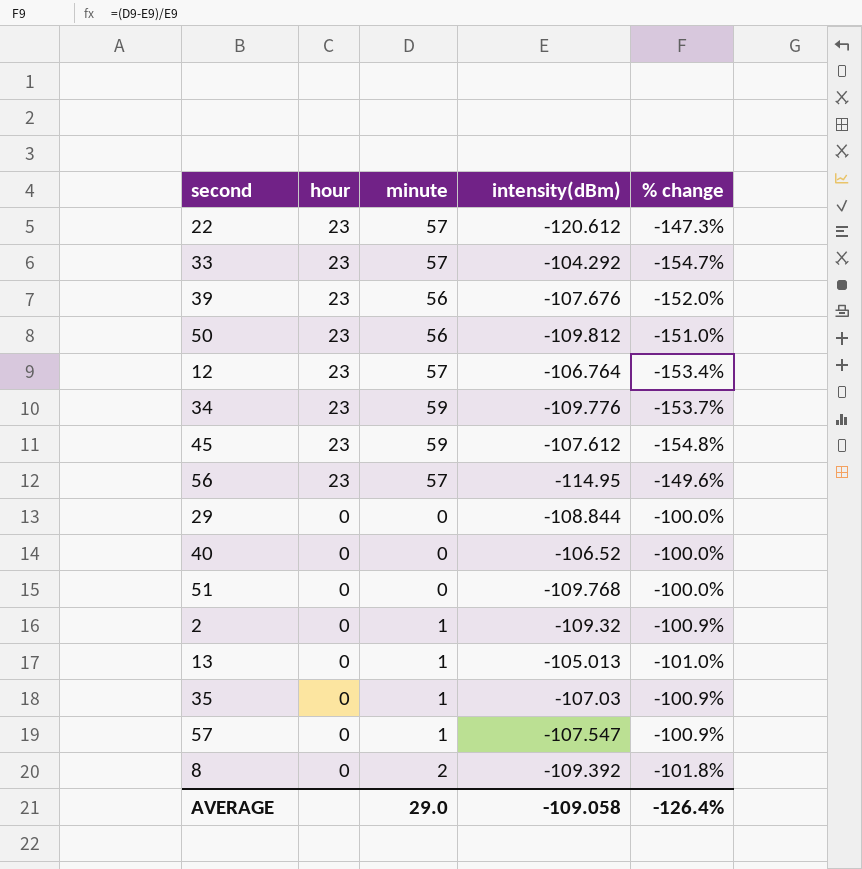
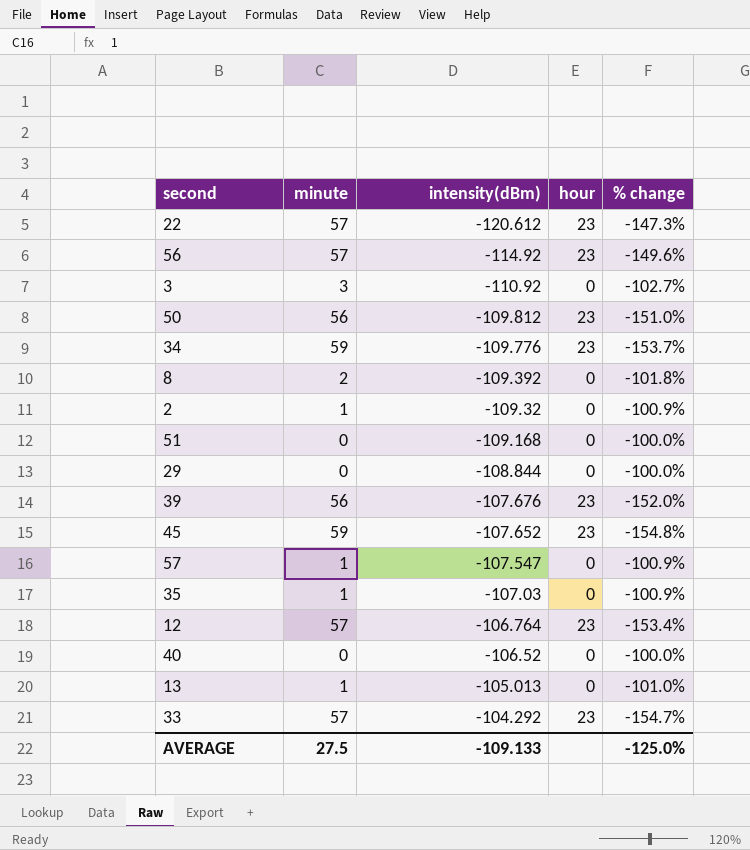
row order: hour descending -> intensity(dBm) ascending
column hour | position: 2 -> 4
56 | intensity(dBm): -114.95 -> -114.92
row 3: none -> 3 | -110.92 | 0 | -102.7%
51 | intensity(dBm): -109.768 -> -109.168
45 | intensity(dBm): -107.612 -> -107.652
AVERAGE | minute: 29.0 -> 27.5
AVERAGE | intensity(dBm): -109.058 -> -109.133
AVERAGE | % change: -126.4% -> -125.0%

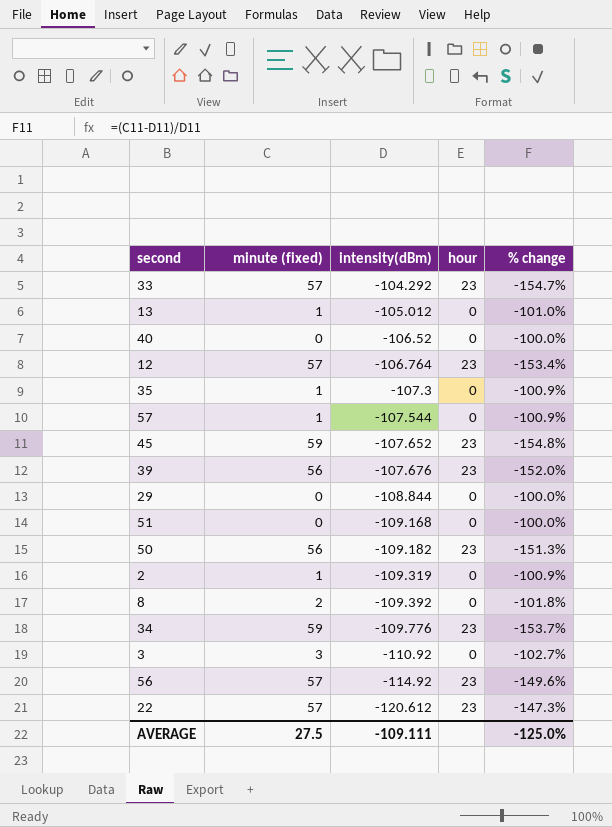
row order: intensity(dBm) ascending -> intensity(dBm) descending
column name: minute -> minute (fixed)
13 | intensity(dBm): -105.013 -> -105.012
35 | intensity(dBm): -107.03 -> -107.3
57 | intensity(dBm): -107.547 -> -107.544
50 | intensity(dBm): -109.812 -> -109.182
50 | % change: -151.0% -> -151.3%
2 | intensity(dBm): -109.32 -> -109.319
AVERAGE | intensity(dBm): -109.133 -> -109.111

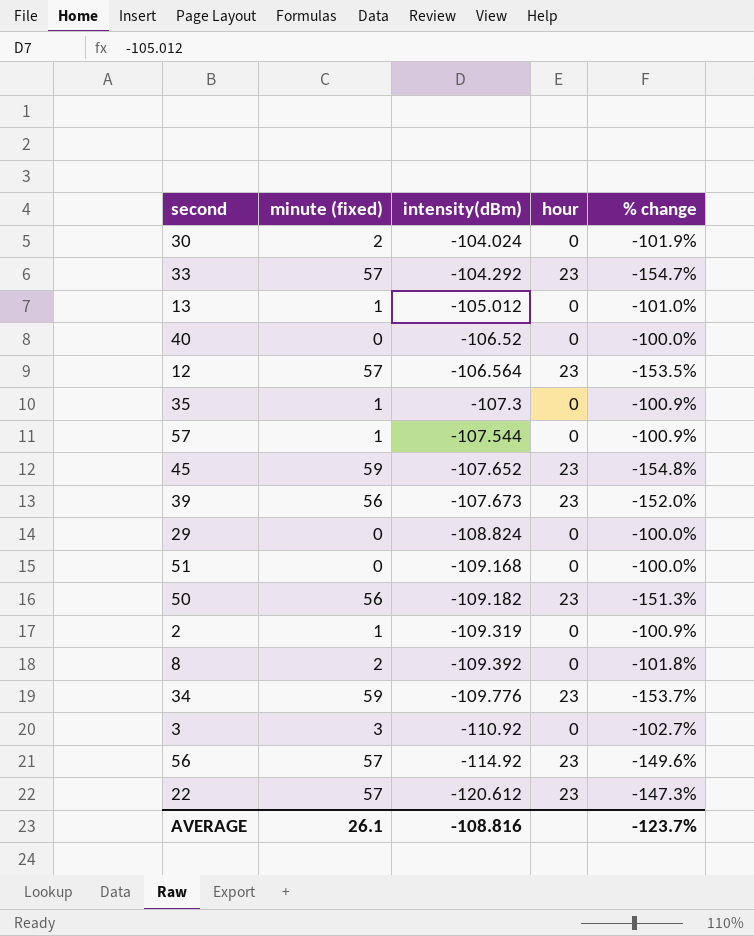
row 30: none -> 2 | -104.024 | 0 | -101.9%
12 | intensity(dBm): -106.764 -> -106.564
12 | % change: -153.4% -> -153.5%
39 | intensity(dBm): -107.676 -> -107.673
29 | intensity(dBm): -108.844 -> -108.824
AVERAGE | minute (fixed): 27.5 -> 26.1
AVERAGE | intensity(dBm): -109.111 -> -108.816
AVERAGE | % change: -125.0% -> -123.7%

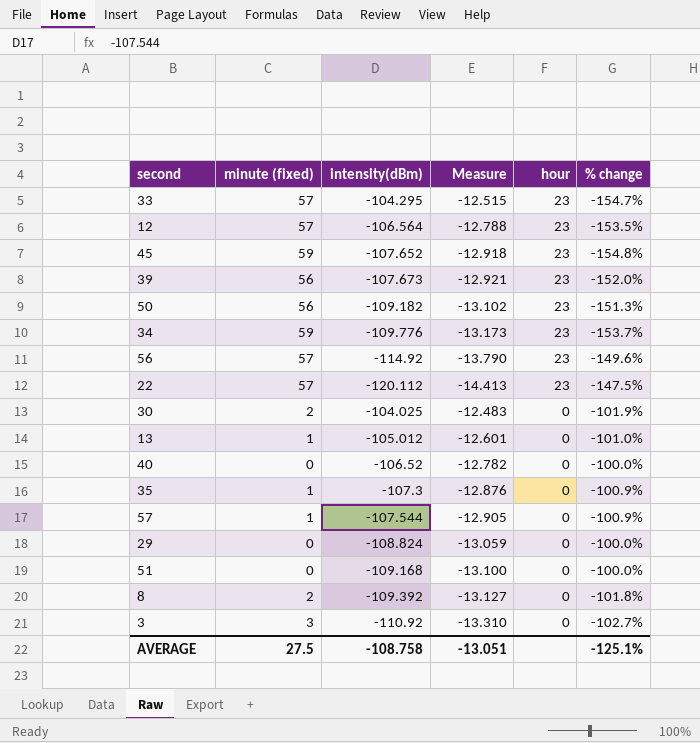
row order: intensity(dBm) descending -> hour descending
column Measure | formula: none -> [intensity(dBm)] * 0.12
row 2: 1 | -109.319 | 0 | -100.9% -> none
33 | intensity(dBm): -104.292 -> -104.295
22 | intensity(dBm): -120.612 -> -120.112
22 | % change: -147.3% -> -147.5%
30 | intensity(dBm): -104.024 -> -104.025
AVERAGE | minute (fixed): 26.1 -> 27.5
AVERAGE | intensity(dBm): -108.816 -> -108.758
AVERAGE | % change: -123.7% -> -125.1%

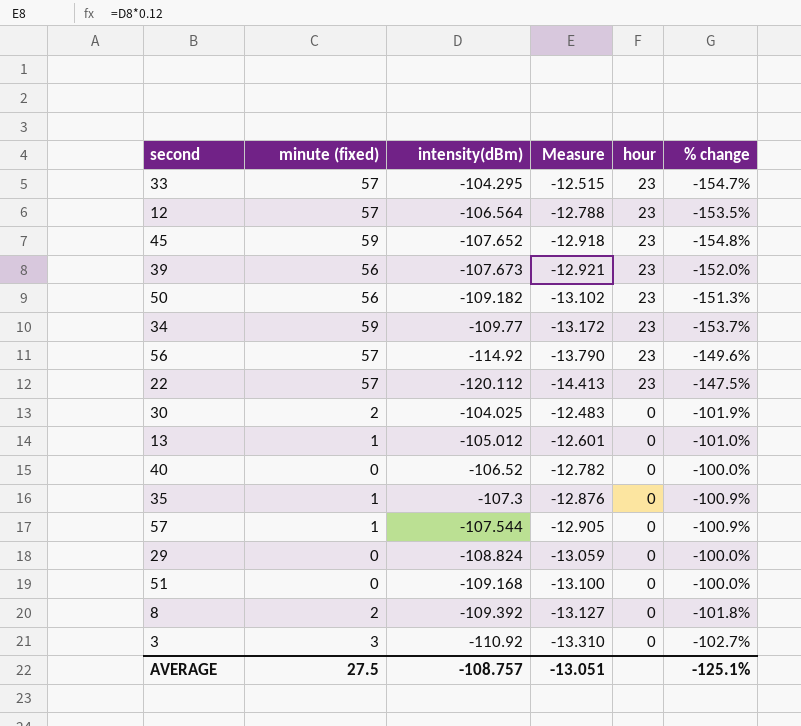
34 | intensity(dBm): -109.776 -> -109.77
34 | Measure: -13.173 -> -13.172
AVERAGE | intensity(dBm): -108.758 -> -108.757

